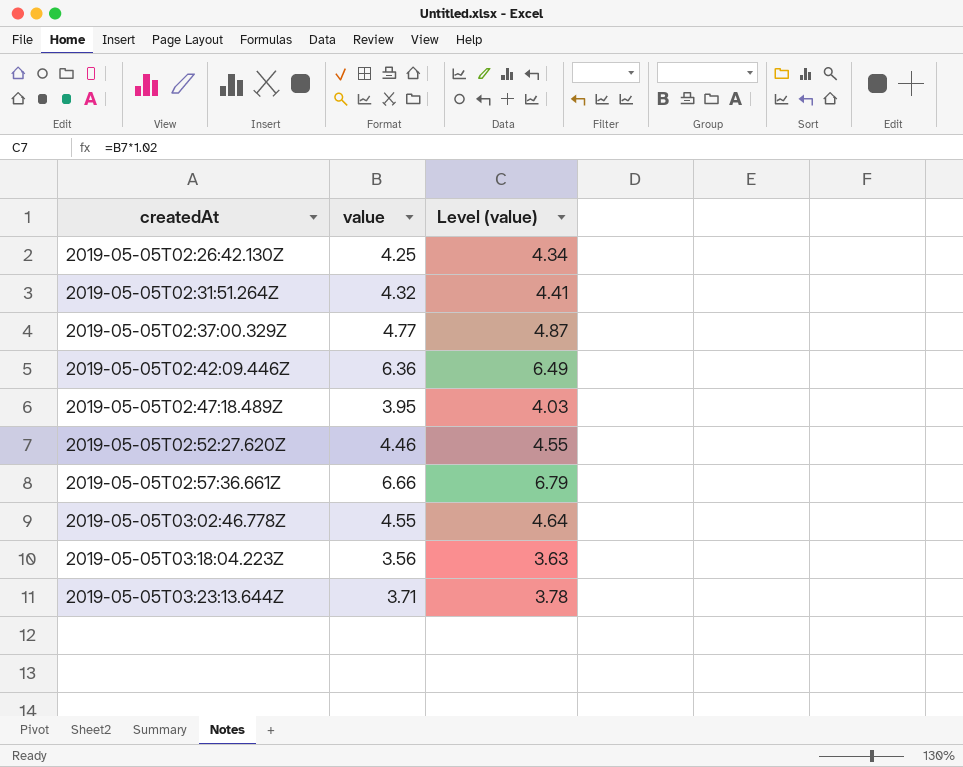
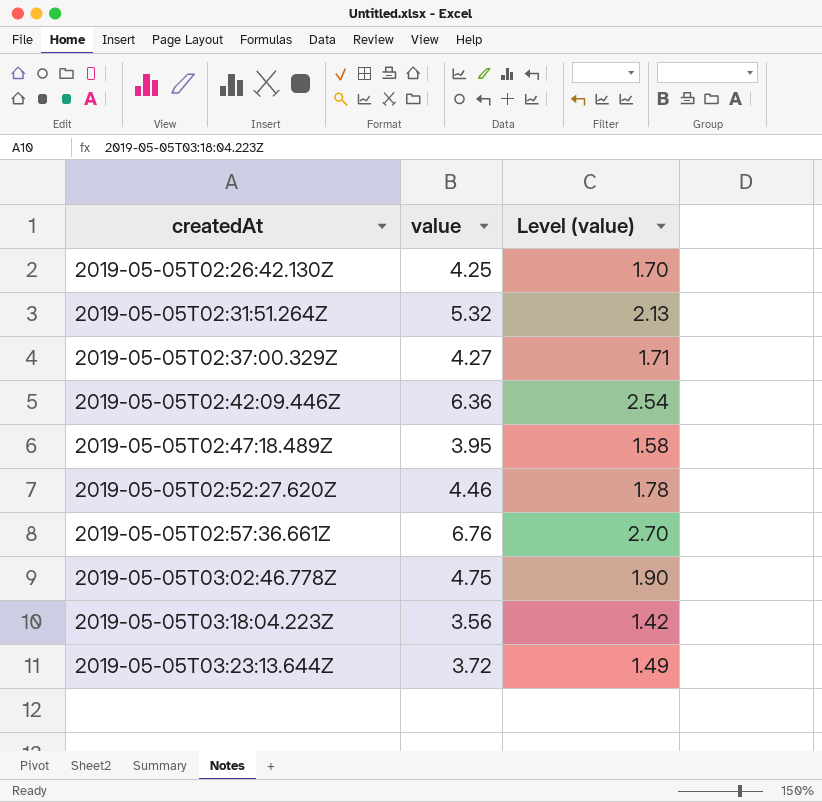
column Level (value) | formula: [value] * 1.02 -> [value] * 0.4
2019-05-05T02:31:51.264Z | value: 4.32 -> 5.32
2019-05-05T02:37:00.329Z | value: 4.77 -> 4.27
2019-05-05T02:57:36.661Z | value: 6.66 -> 6.76
2019-05-05T03:02:46.778Z | value: 4.55 -> 4.75
2019-05-05T03:23:13.644Z | value: 3.71 -> 3.72

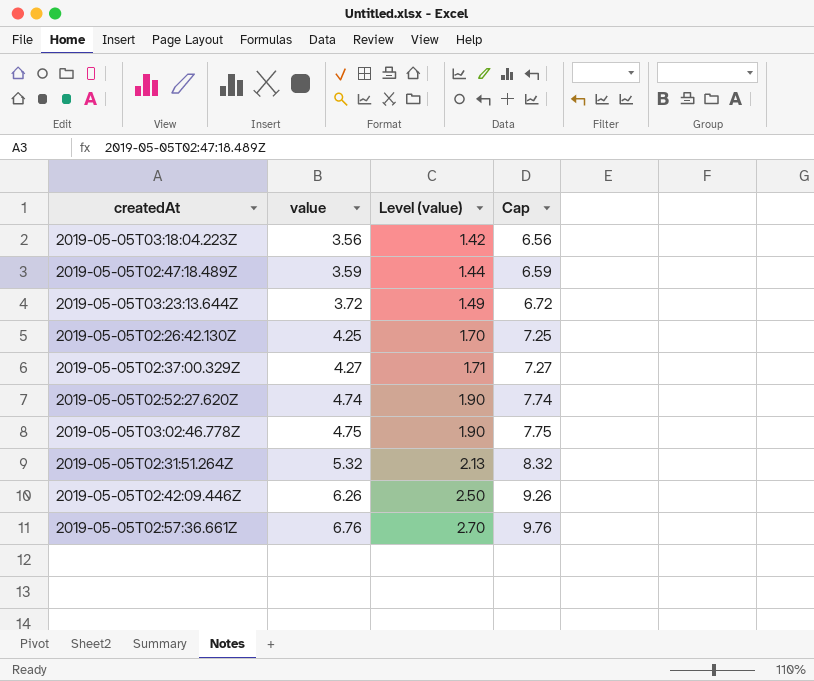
row order: createdAt ascending -> value ascending
column Cap | formula: none -> [value] + 3
2019-05-05T02:47:18.489Z | value: 3.95 -> 3.59
2019-05-05T02:47:18.489Z | Level (value): 1.58 -> 1.44
2019-05-05T02:52:27.620Z | value: 4.46 -> 4.74
2019-05-05T02:52:27.620Z | Level (value): 1.78 -> 1.90
2019-05-05T02:42:09.446Z | value: 6.36 -> 6.26
2019-05-05T02:42:09.446Z | Level (value): 2.54 -> 2.50

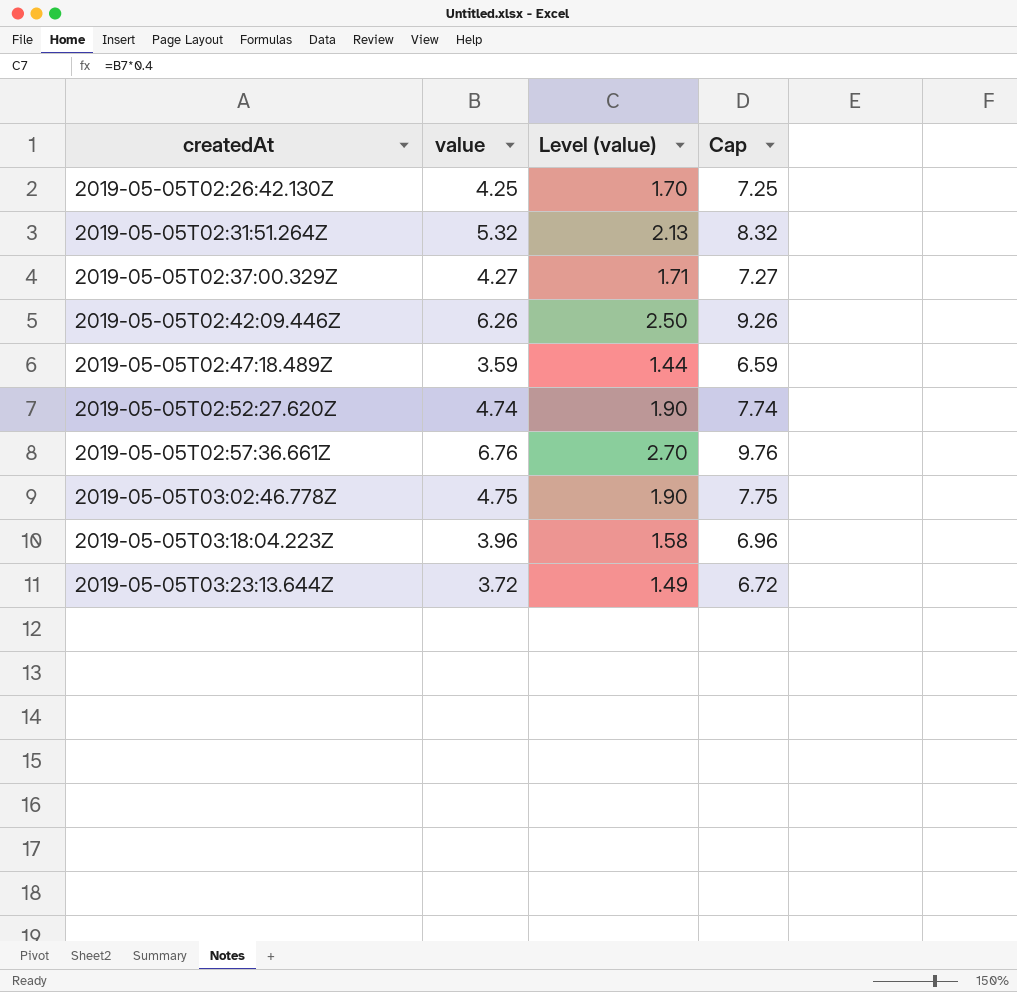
row order: value ascending -> createdAt ascending
2019-05-05T03:18:04.223Z | value: 3.56 -> 3.96
2019-05-05T03:18:04.223Z | Level (value): 1.42 -> 1.58
2019-05-05T03:18:04.223Z | Cap: 6.56 -> 6.96

